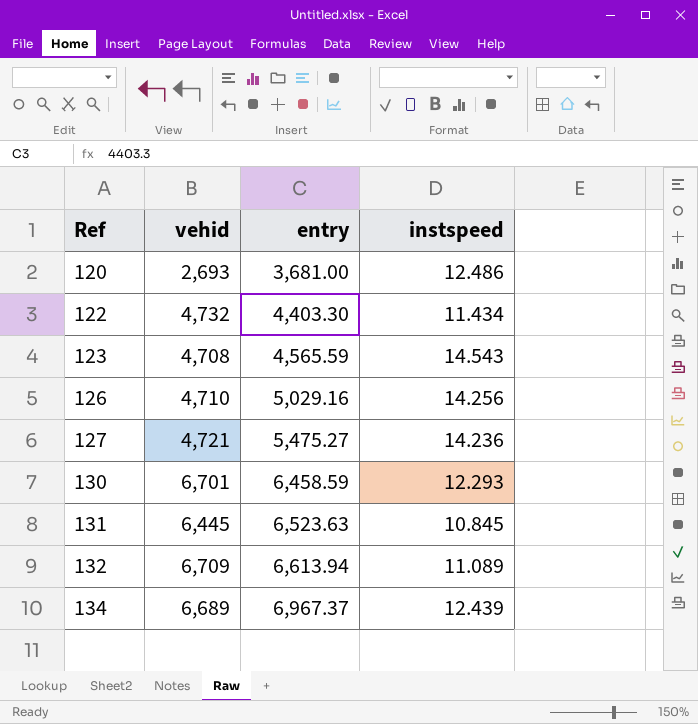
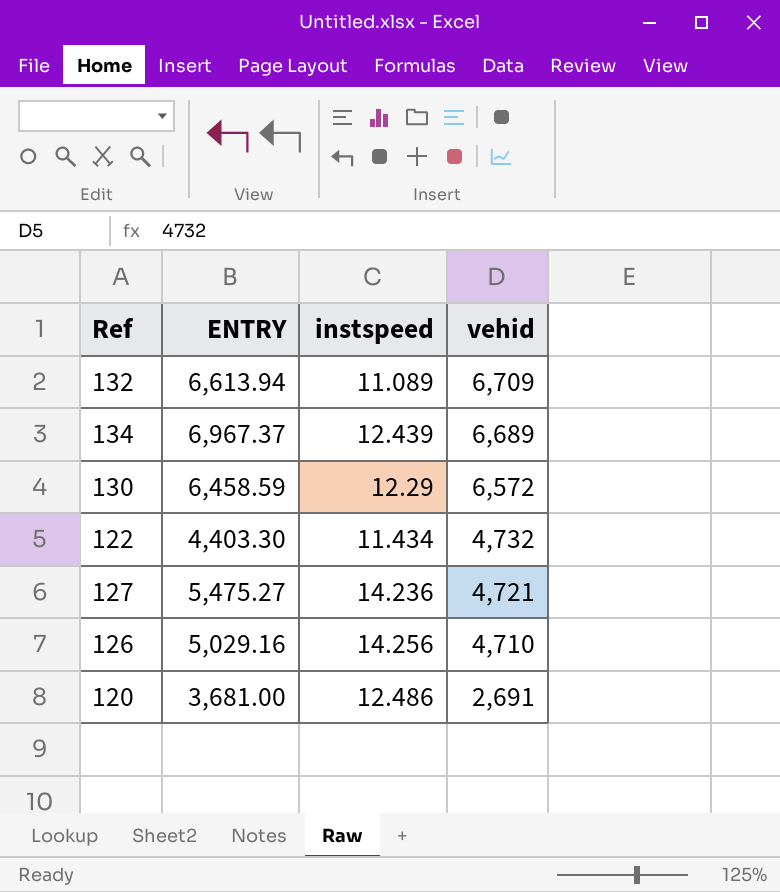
row order: Ref ascending -> vehid descending
column name: entry -> ENTRY
column vehid | position: 2 -> 4
row 123: 4,708 | 4,565.59 | 14.543 -> none
row 131: 6,445 | 6,523.63 | 10.845 -> none
130 | instspeed: 12.293 -> 12.29
130 | vehid: 6,701 -> 6,572
120 | vehid: 2,693 -> 2,691

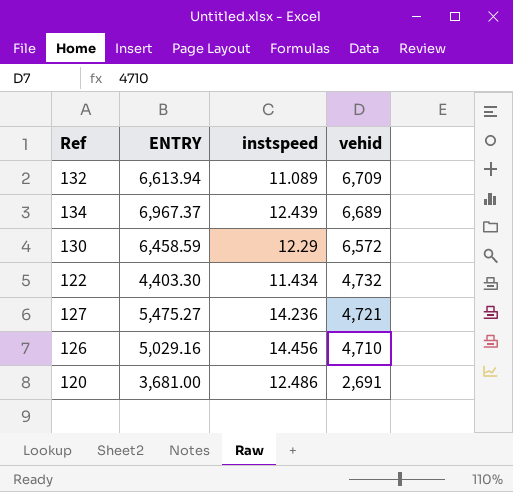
126 | instspeed: 14.256 -> 14.456

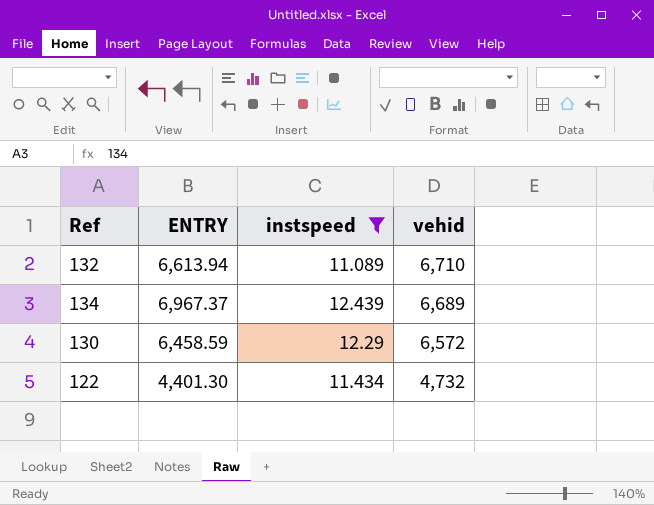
filter: none -> instspeed <= 12.439
132 | vehid: 6,709 -> 6,710
122 | ENTRY: 4,403.30 -> 4,401.30

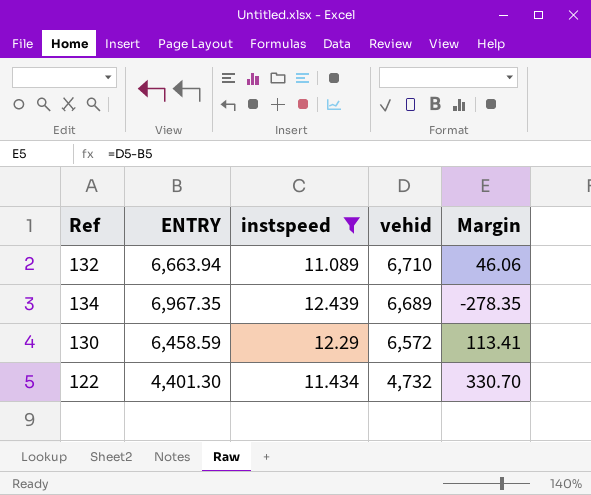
column Margin | formula: none -> [vehid] - [ENTRY]
132 | ENTRY: 6,613.94 -> 6,663.94
134 | ENTRY: 6,967.37 -> 6,967.35

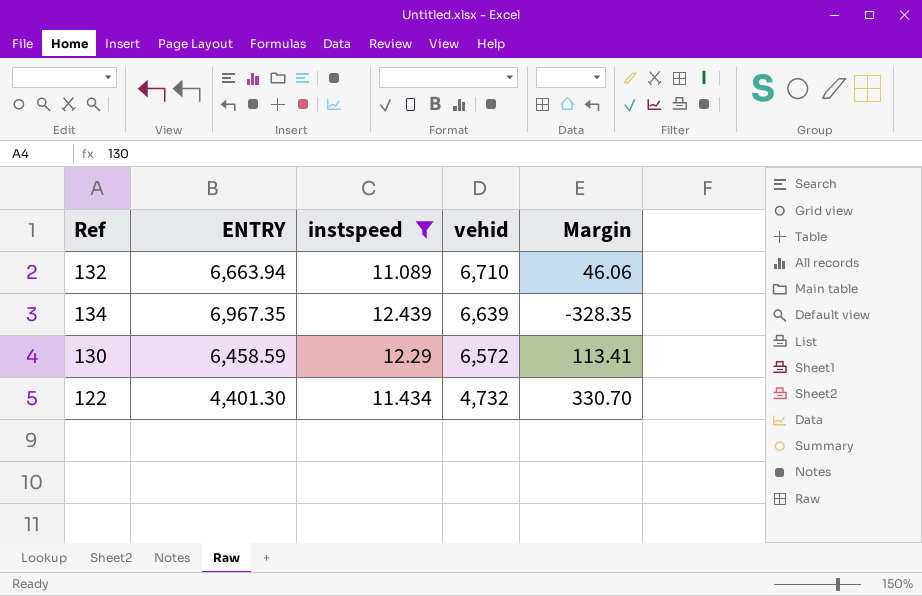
134 | vehid: 6,689 -> 6,639
134 | Margin: -278.35 -> -328.35

